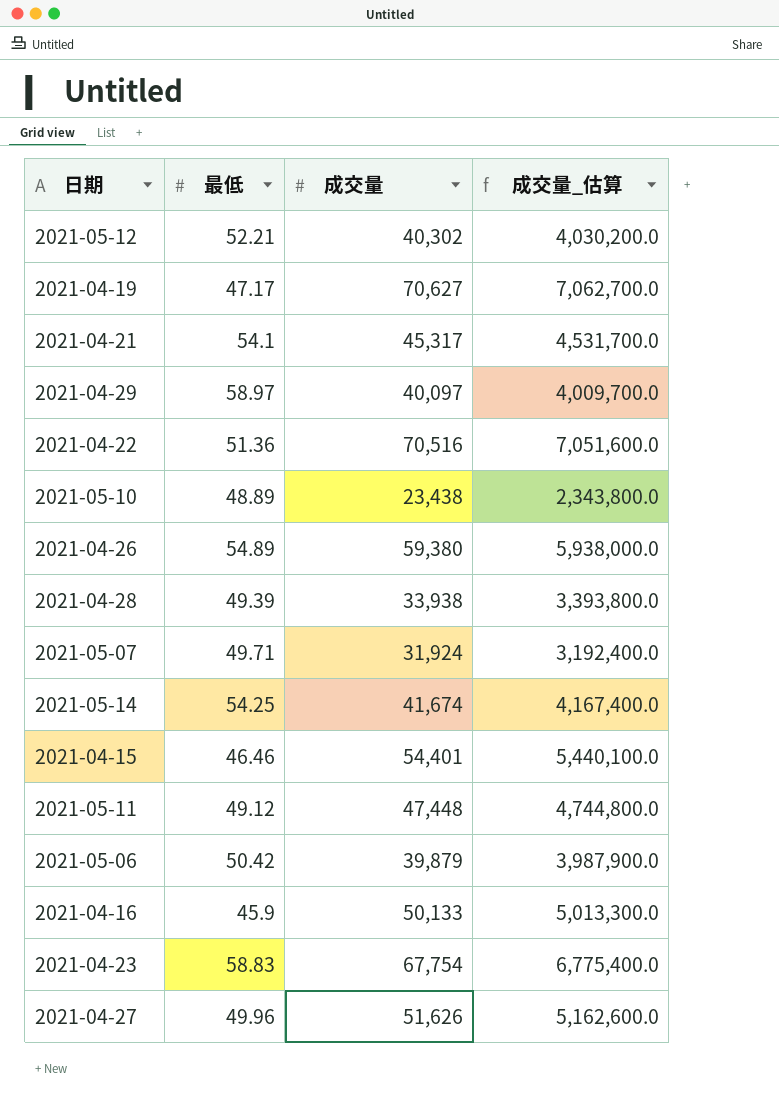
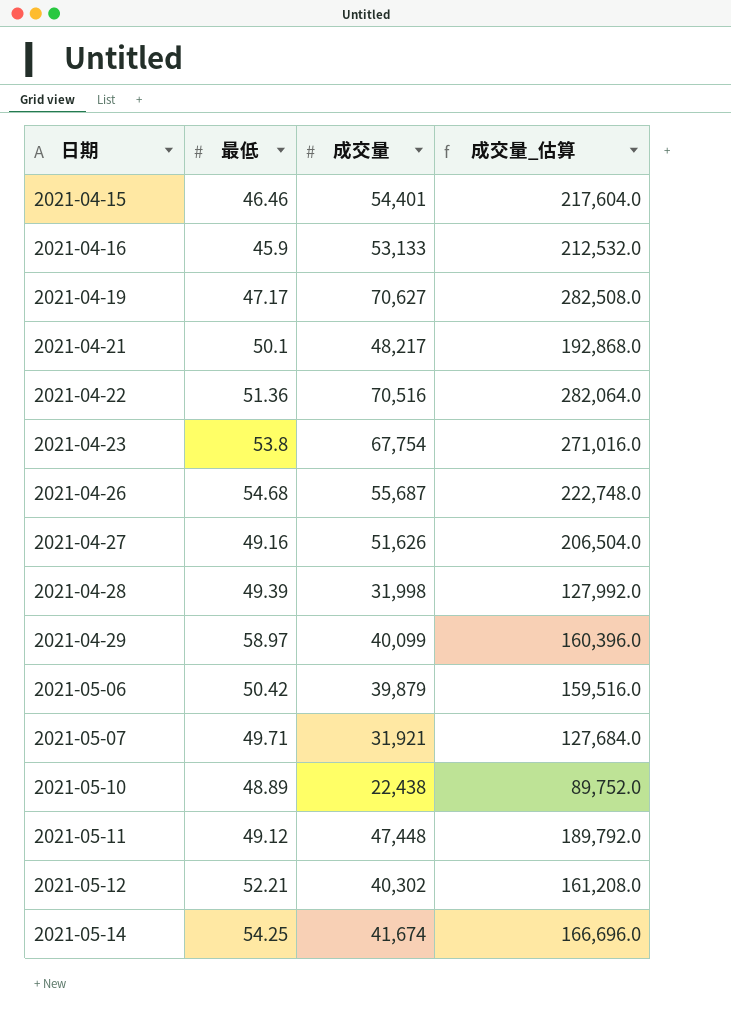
row order: none -> 日期 ascending
column 成交量_估算 | formula: [成交量] * 100 -> [成交量] * 4
2021-04-16 | 成交量: 50,133 -> 53,133
2021-04-21 | 最低: 54.1 -> 50.1
2021-04-21 | 成交量: 45,317 -> 48,217
2021-04-23 | 最低: 58.83 -> 53.8
2021-04-26 | 最低: 54.89 -> 54.68
2021-04-26 | 成交量: 59,380 -> 55,687
2021-04-27 | 最低: 49.96 -> 49.16
2021-04-28 | 成交量: 33,938 -> 31,998
2021-04-29 | 成交量: 40,097 -> 40,099
2021-05-07 | 成交量: 31,924 -> 31,921
2021-05-10 | 成交量: 23,438 -> 22,438

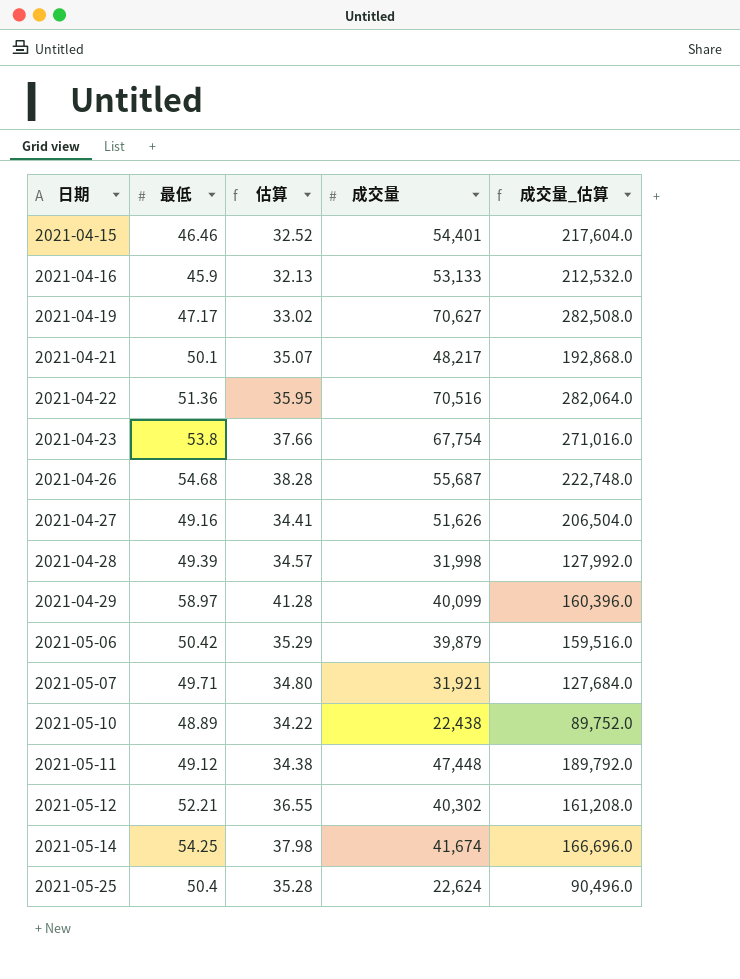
column 估算 | formula: none -> [最低] * 0.7
row 2021-05-25: none -> 50.4 | 35.28 | 22,624 | 90,496.0

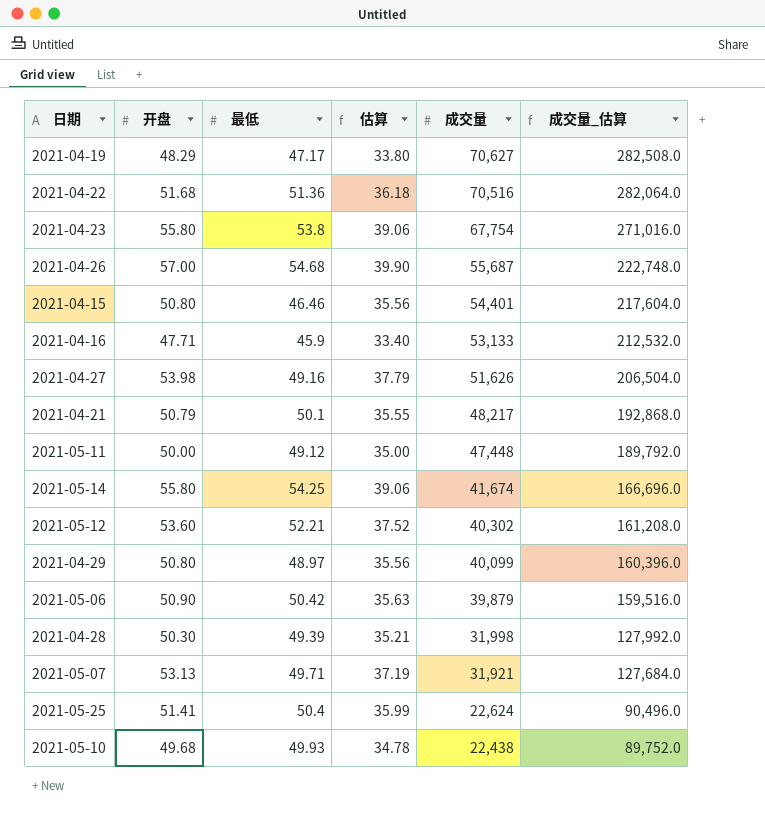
row order: 日期 ascending -> 成交量 descending
column 开盘 | position: none -> 2
column 估算 | formula: [最低] * 0.7 -> [开盘] * 0.7
2021-04-29 | 最低: 58.97 -> 48.97
2021-05-10 | 最低: 48.89 -> 49.93

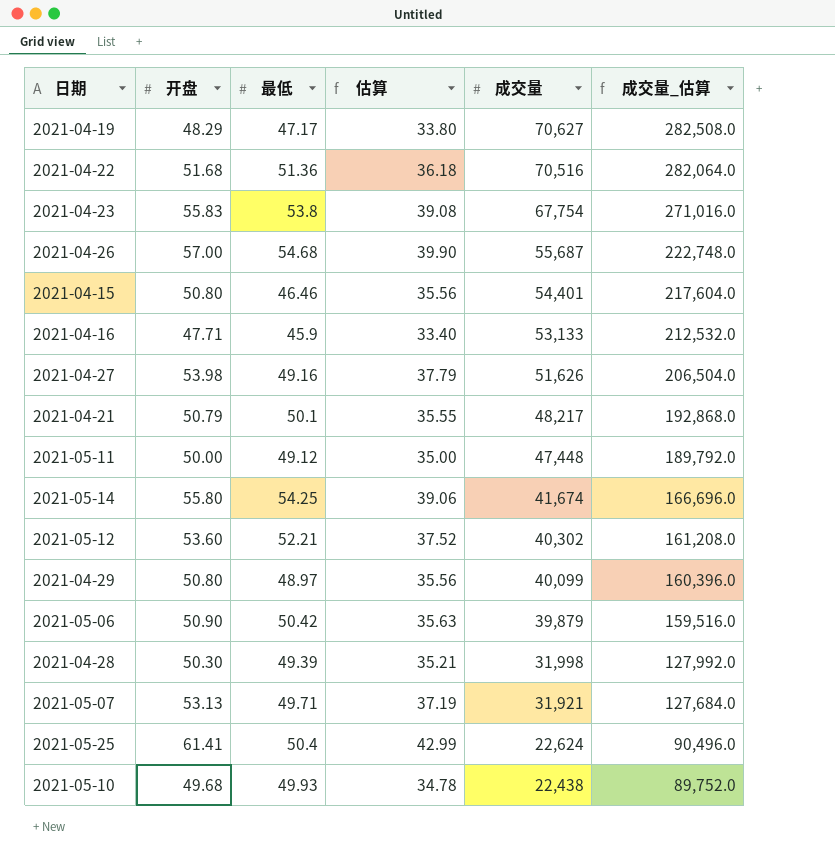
2021-04-23 | 开盘: 55.80 -> 55.83
2021-04-23 | 估算: 39.06 -> 39.08
2021-05-25 | 开盘: 51.41 -> 61.41
2021-05-25 | 估算: 35.99 -> 42.99

